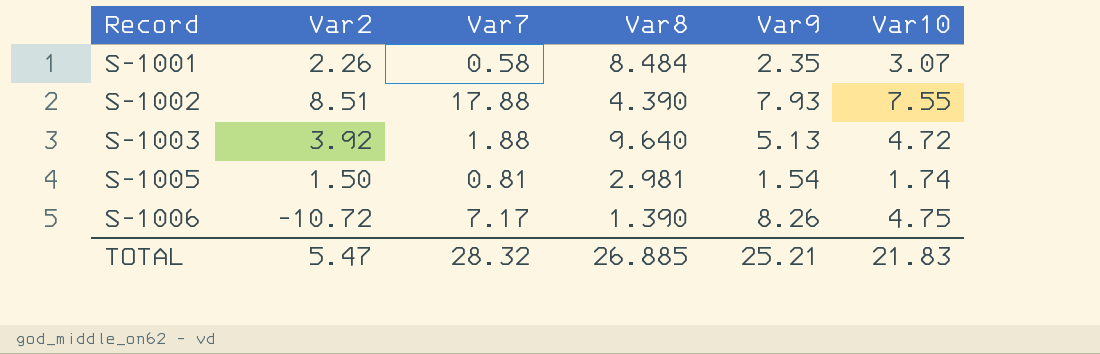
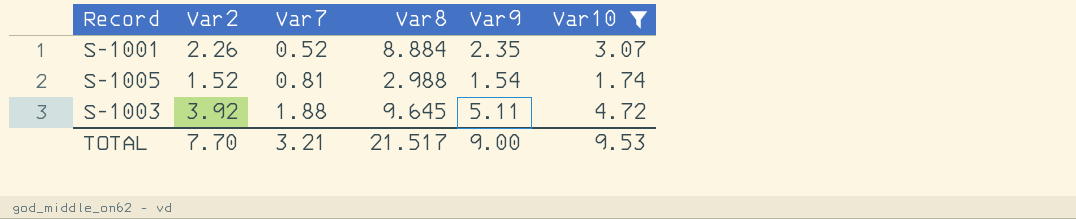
filter: none -> Var10 <= 4.72
row order: Record ascending -> Var7 ascending
S-1001 | Var7: 0.58 -> 0.52
S-1001 | Var8: 8.484 -> 8.884
S-1005 | Var2: 1.50 -> 1.52
S-1005 | Var8: 2.981 -> 2.988
S-1003 | Var8: 9.640 -> 9.645
S-1003 | Var9: 5.13 -> 5.11
TOTAL | Var2: 5.47 -> 7.70
TOTAL | Var7: 28.32 -> 3.21
TOTAL | Var8: 26.885 -> 21.517
TOTAL | Var9: 25.21 -> 9.00
TOTAL | Var10: 21.83 -> 9.53

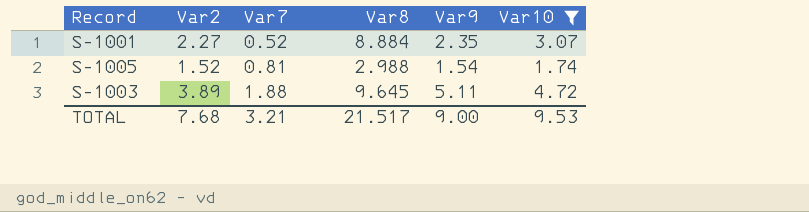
S-1001 | Var2: 2.26 -> 2.27
S-1003 | Var2: 3.92 -> 3.89
TOTAL | Var2: 7.70 -> 7.68

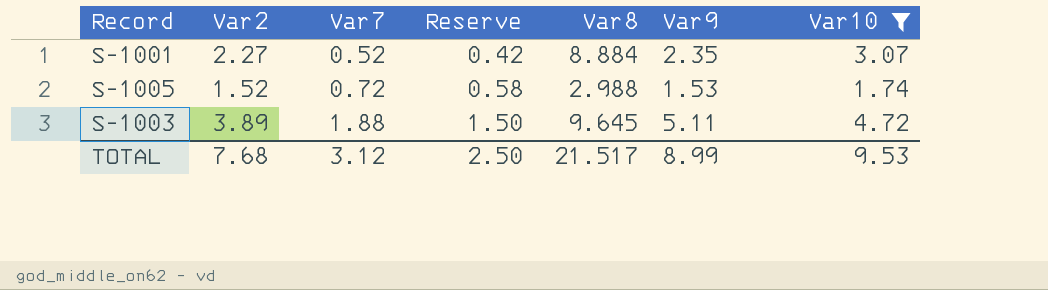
column Reserve | formula: none -> [Var7] * 0.8
S-1005 | Var7: 0.81 -> 0.72
S-1005 | Var9: 1.54 -> 1.53
TOTAL | Var7: 3.21 -> 3.12
TOTAL | Var9: 9.00 -> 8.99

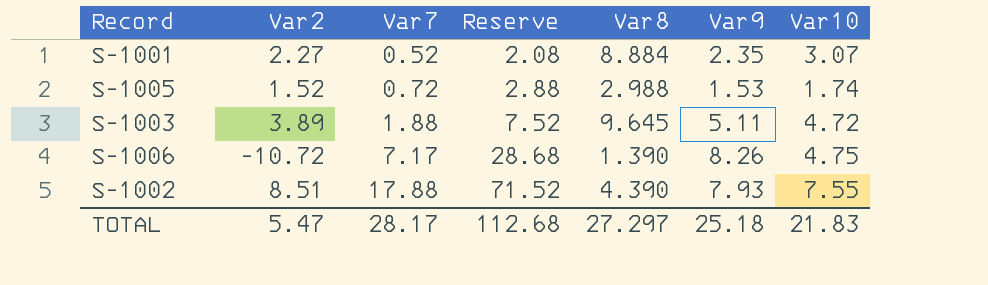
filter: Var10 <= 4.72 -> none
column Reserve | formula: [Var7] * 0.8 -> [Var7] * 4
TOTAL | Var2: 7.68 -> 5.47
TOTAL | Var7: 3.12 -> 28.17
TOTAL | Reserve: 2.50 -> 112.68
TOTAL | Var8: 21.517 -> 27.297
TOTAL | Var9: 8.99 -> 25.18
TOTAL | Var10: 9.53 -> 21.83

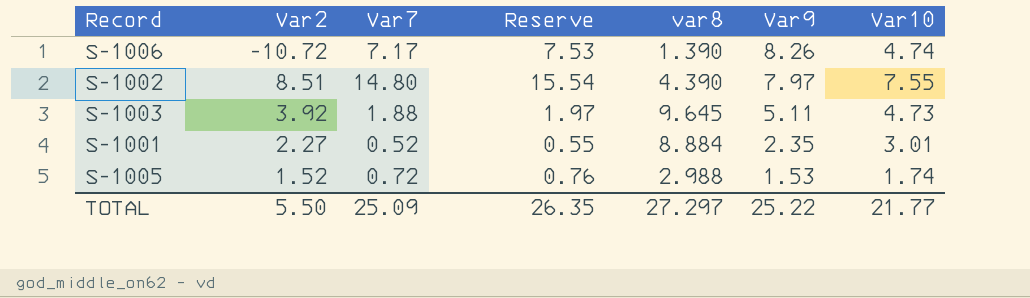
row order: Var7 ascending -> Var9 descending
column Reserve | formula: [Var7] * 4 -> [Var7] * 1.05
column name: Var8 -> var8
S-1006 | Var10: 4.75 -> 4.74
S-1002 | Var7: 17.88 -> 14.80
S-1002 | Var9: 7.93 -> 7.97
S-1003 | Var2: 3.89 -> 3.92
S-1003 | Var10: 4.72 -> 4.73
S-1001 | Var10: 3.07 -> 3.01
TOTAL | Var2: 5.47 -> 5.50
TOTAL | Var7: 28.17 -> 25.09
TOTAL | Reserve: 112.68 -> 26.35
TOTAL | Var9: 25.18 -> 25.22
TOTAL | Var10: 21.83 -> 21.77

